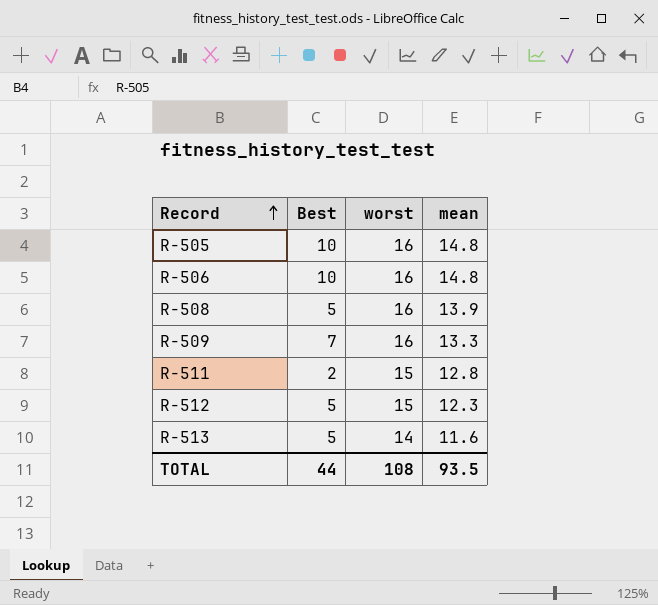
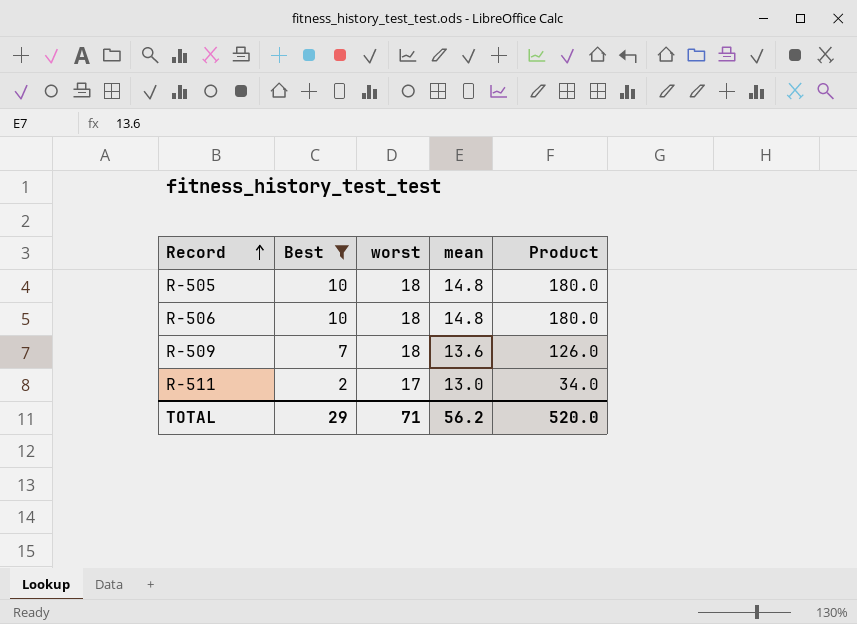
filter: none -> Best != 5
column Product | formula: none -> [Best] * [worst]
R-505 | worst: 16 -> 18
R-506 | worst: 16 -> 18
R-509 | worst: 16 -> 18
R-509 | mean: 13.3 -> 13.6
R-511 | worst: 15 -> 17
R-511 | mean: 12.8 -> 13.0
TOTAL | Best: 44 -> 29
TOTAL | worst: 108 -> 71
TOTAL | mean: 93.5 -> 56.2

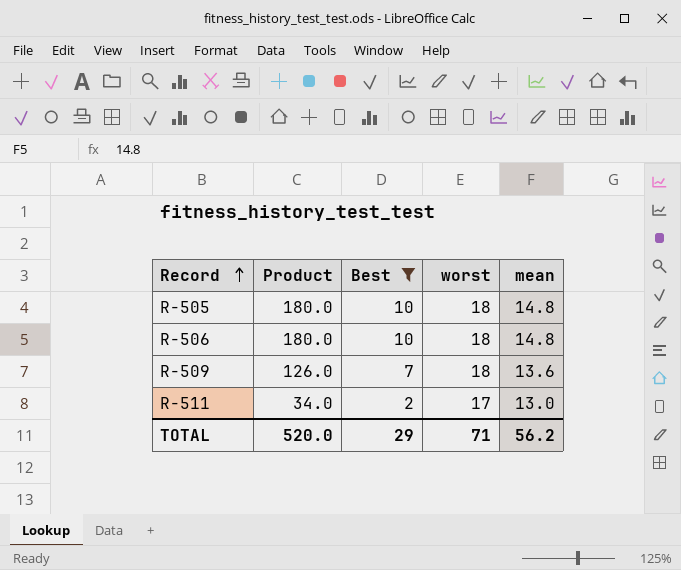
column Product | position: 5 -> 2

